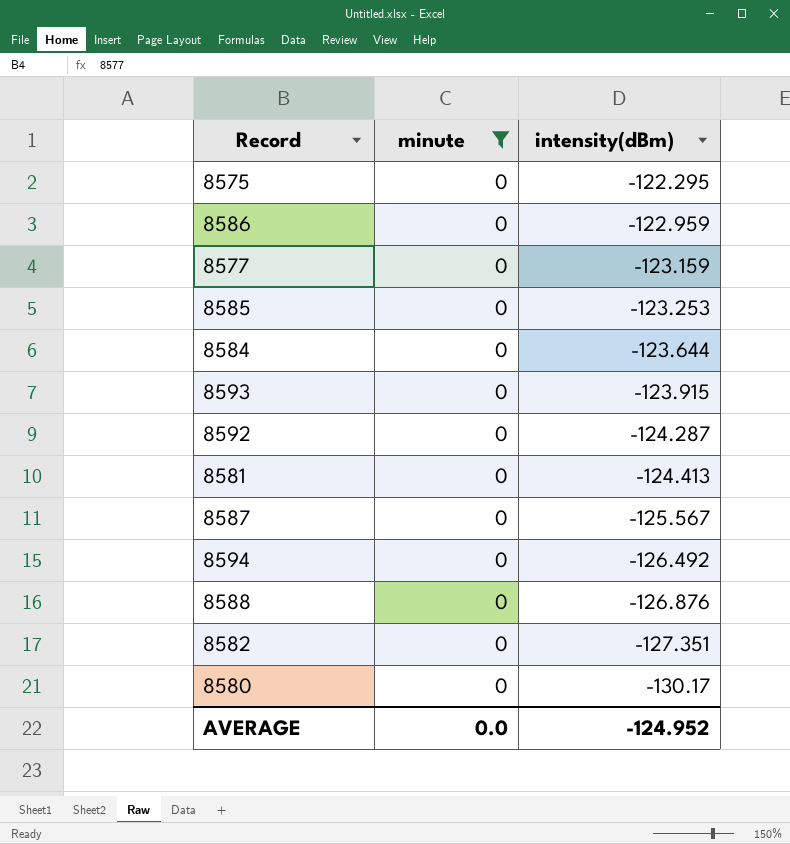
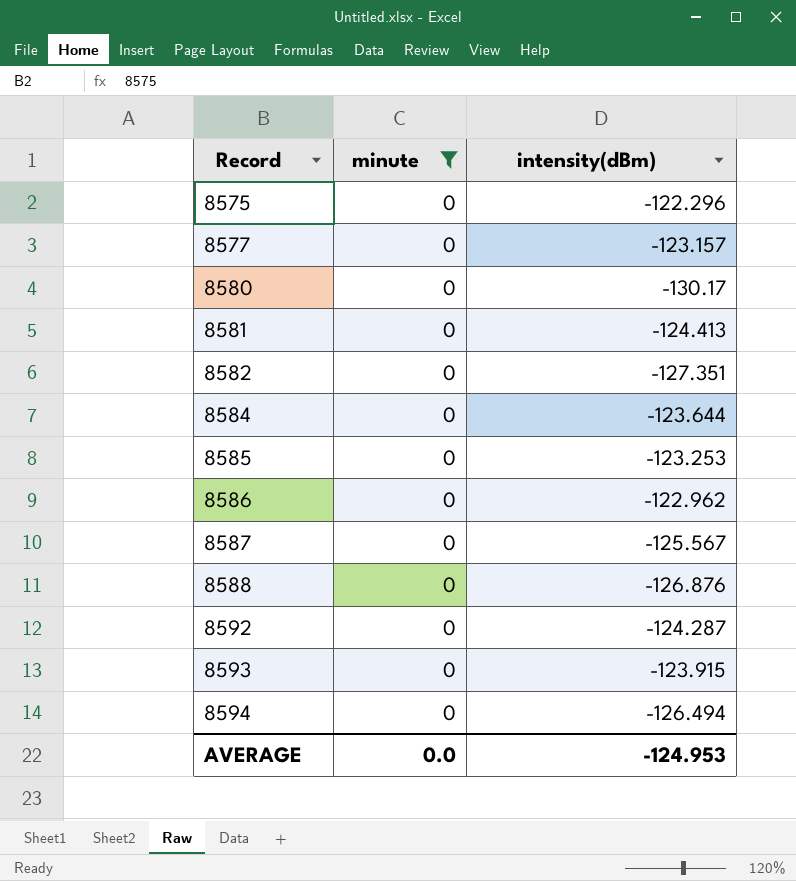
row order: intensity(dBm) descending -> Record ascending
8575 | intensity(dBm): -122.295 -> -122.296
8577 | intensity(dBm): -123.159 -> -123.157
8586 | intensity(dBm): -122.959 -> -122.962
8594 | intensity(dBm): -126.492 -> -126.494
AVERAGE | intensity(dBm): -124.952 -> -124.953

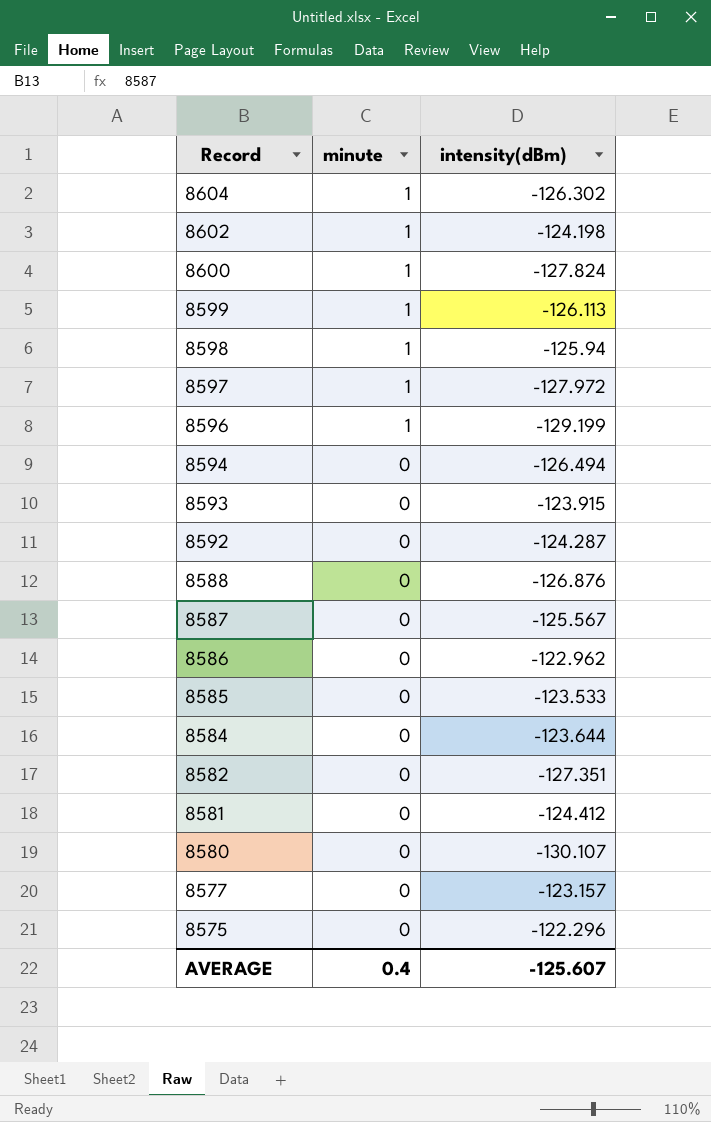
filter: minute = 0 -> none
row order: Record ascending -> Record descending
8585 | intensity(dBm): -123.253 -> -123.533
8581 | intensity(dBm): -124.413 -> -124.412
8580 | intensity(dBm): -130.17 -> -130.107
AVERAGE | minute: 0.0 -> 0.4
AVERAGE | intensity(dBm): -124.953 -> -125.607

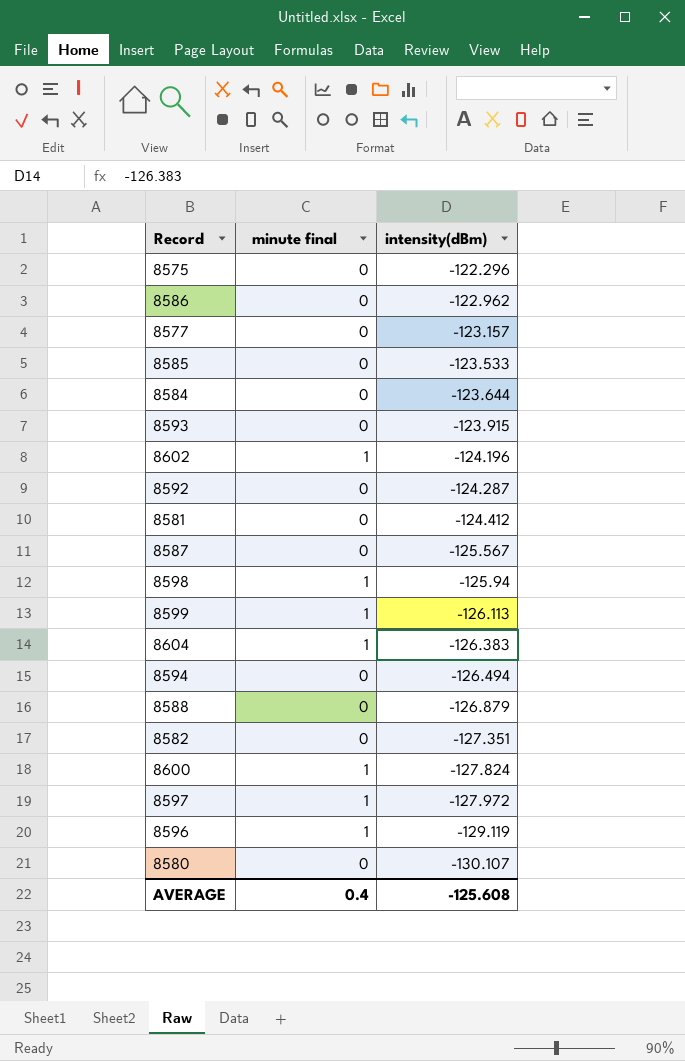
row order: Record descending -> intensity(dBm) descending
column name: minute -> minute final
8602 | intensity(dBm): -124.198 -> -124.196
8604 | intensity(dBm): -126.302 -> -126.383
8588 | intensity(dBm): -126.876 -> -126.879
8596 | intensity(dBm): -129.199 -> -129.119
AVERAGE | intensity(dBm): -125.607 -> -125.608

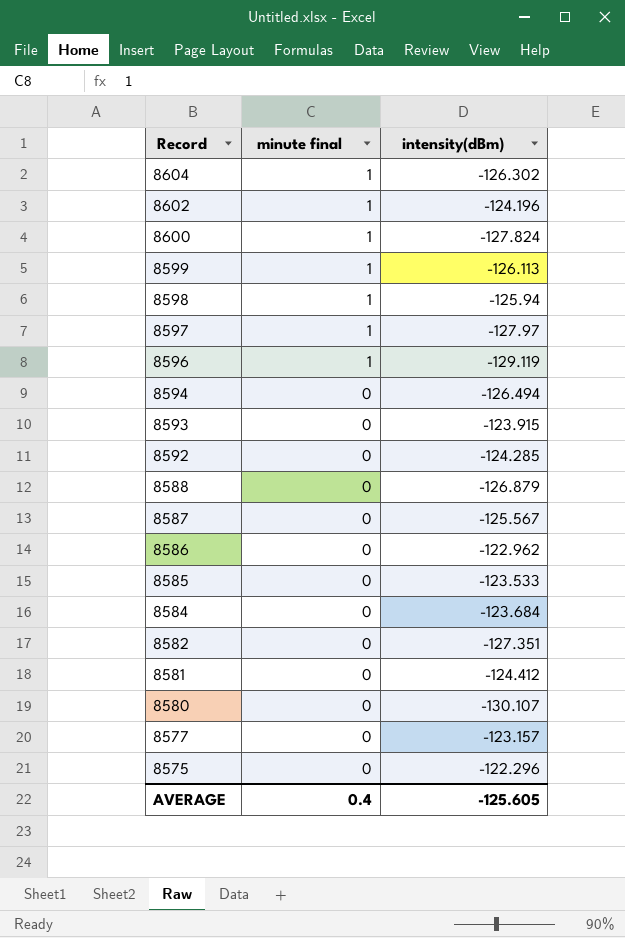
row order: intensity(dBm) descending -> Record descending
8604 | intensity(dBm): -126.383 -> -126.302
8597 | intensity(dBm): -127.972 -> -127.97
8592 | intensity(dBm): -124.287 -> -124.285
8584 | intensity(dBm): -123.644 -> -123.684
AVERAGE | intensity(dBm): -125.608 -> -125.605

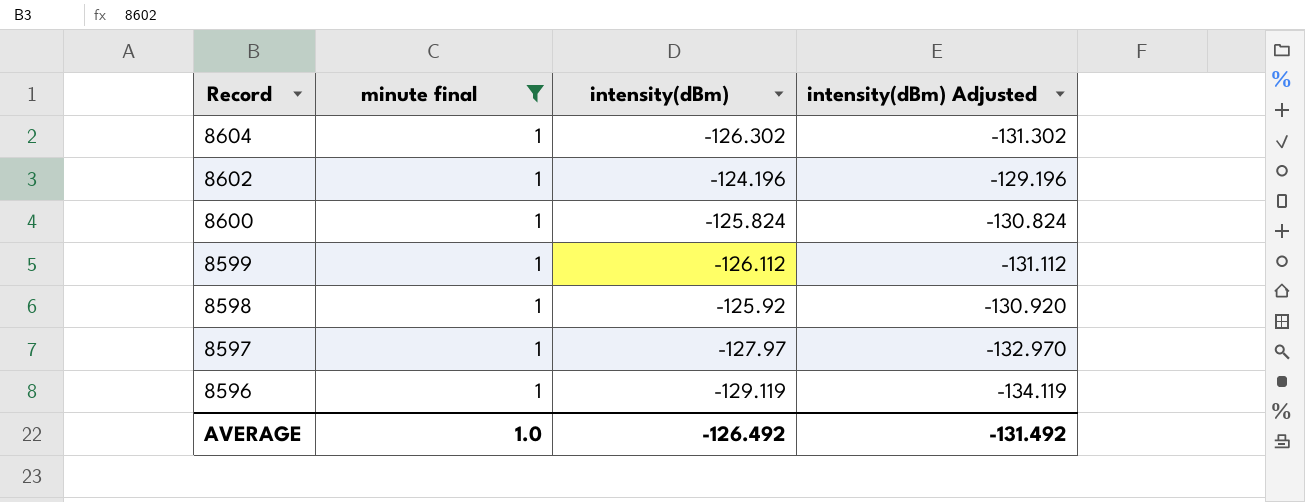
filter: none -> minute final = 1
column intensity(dBm) Adjusted | formula: none -> [intensity(dBm)] - 5
8600 | intensity(dBm): -127.824 -> -125.824
8599 | intensity(dBm): -126.113 -> -126.112
8598 | intensity(dBm): -125.94 -> -125.92
AVERAGE | minute final: 0.4 -> 1.0
AVERAGE | intensity(dBm): -125.605 -> -126.492

